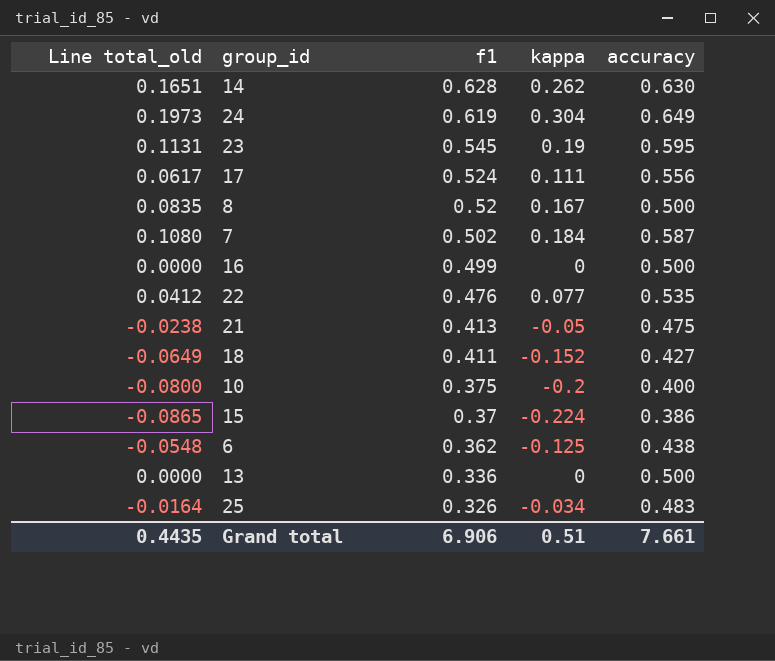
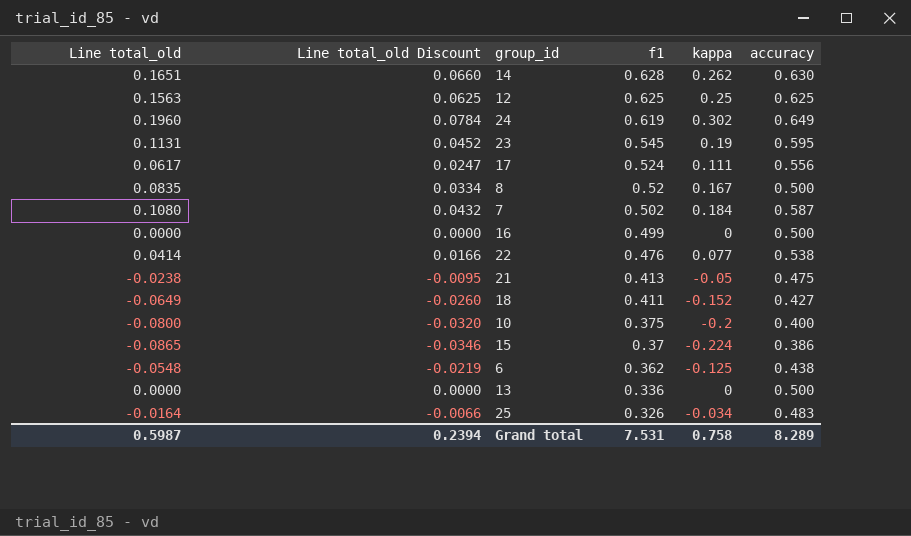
column Line total_old Discount | formula: none -> [Line total_old] * 0.4
row 12: none -> 0.1563 | 0.0625 | 0.625 | 0.25 | 0.625
24 | Line total_old: 0.1973 -> 0.1960
24 | kappa: 0.304 -> 0.302
22 | Line total_old: 0.0412 -> 0.0414
22 | accuracy: 0.535 -> 0.538
Grand total | Line total_old: 0.4435 -> 0.5987
Grand total | f1: 6.906 -> 7.531
Grand total | kappa: 0.51 -> 0.758
Grand total | accuracy: 7.661 -> 8.289

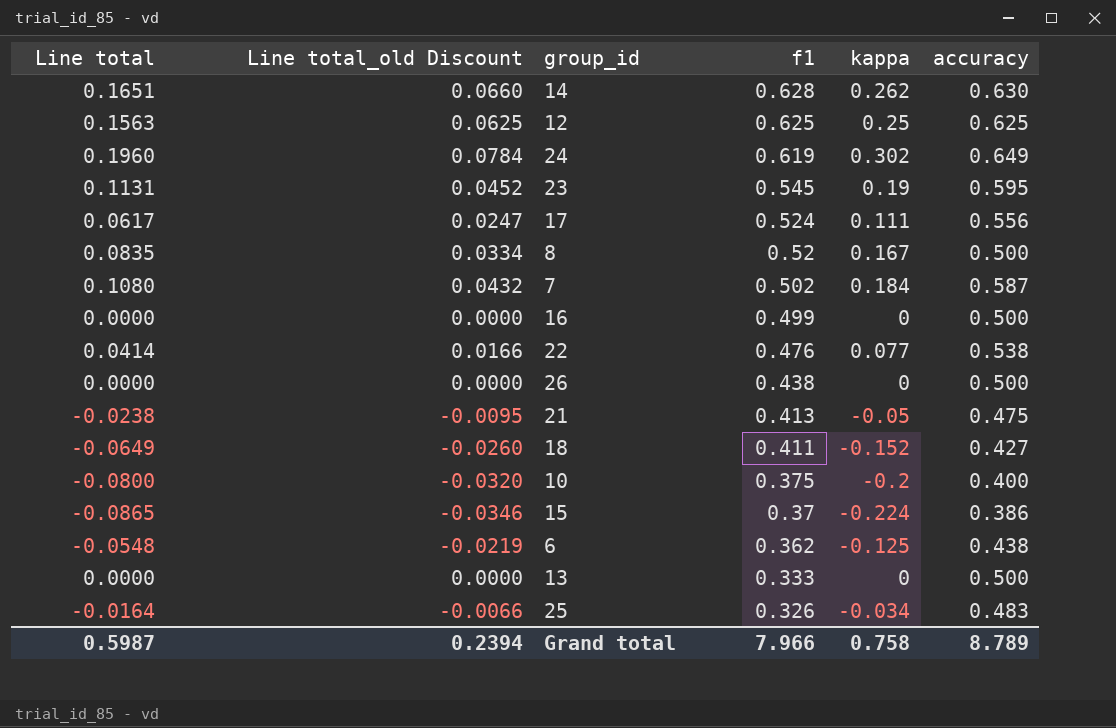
column name: Line total_old -> Line total
row 26: none -> 0.0000 | 0.0000 | 0.438 | 0 | 0.500
13 | f1: 0.336 -> 0.333
Grand total | f1: 7.531 -> 7.966
Grand total | accuracy: 8.289 -> 8.789

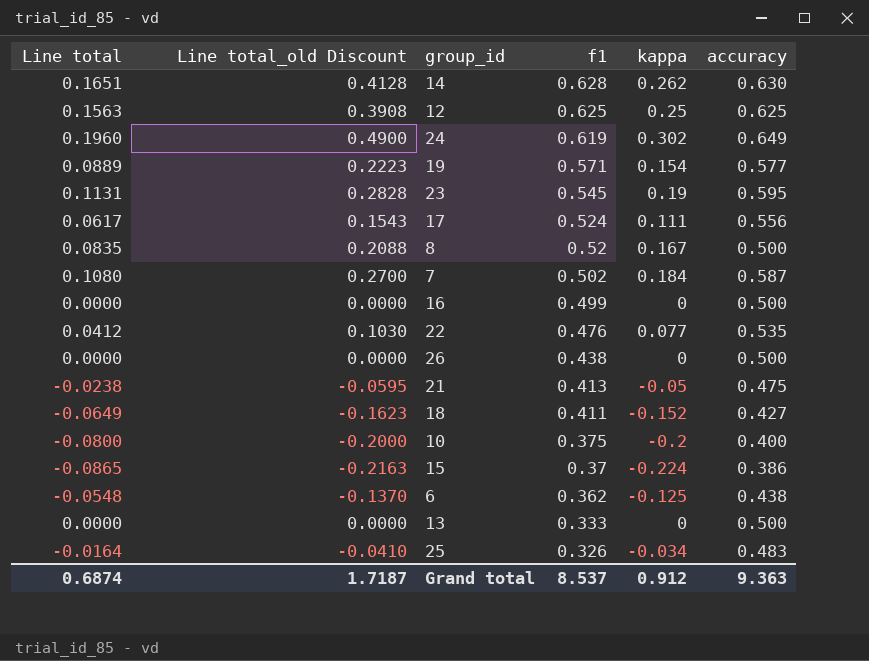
column Line total_old Discount | formula: [Line total] * 0.4 -> [Line total] * 2.5
row 19: none -> 0.0889 | 0.2223 | 0.571 | 0.154 | 0.577
22 | Line total: 0.0414 -> 0.0412
22 | accuracy: 0.538 -> 0.535
Grand total | Line total: 0.5987 -> 0.6874
Grand total | Line total_old Discount: 0.2394 -> 1.7187
Grand total | f1: 7.966 -> 8.537
Grand total | kappa: 0.758 -> 0.912
Grand total | accuracy: 8.789 -> 9.363

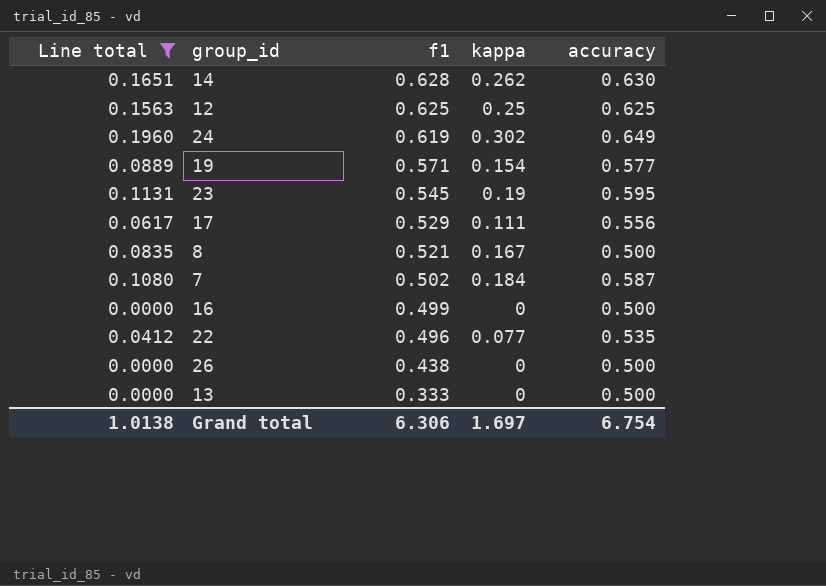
filter: none -> Line total >= 0.0000
column Line total_old Discount | formula: [Line total] * 2.5 -> none
17 | f1: 0.524 -> 0.529
8 | f1: 0.52 -> 0.521
22 | f1: 0.476 -> 0.496
Grand total | Line total: 0.6874 -> 1.0138
Grand total | f1: 8.537 -> 6.306
Grand total | kappa: 0.912 -> 1.697
Grand total | accuracy: 9.363 -> 6.754

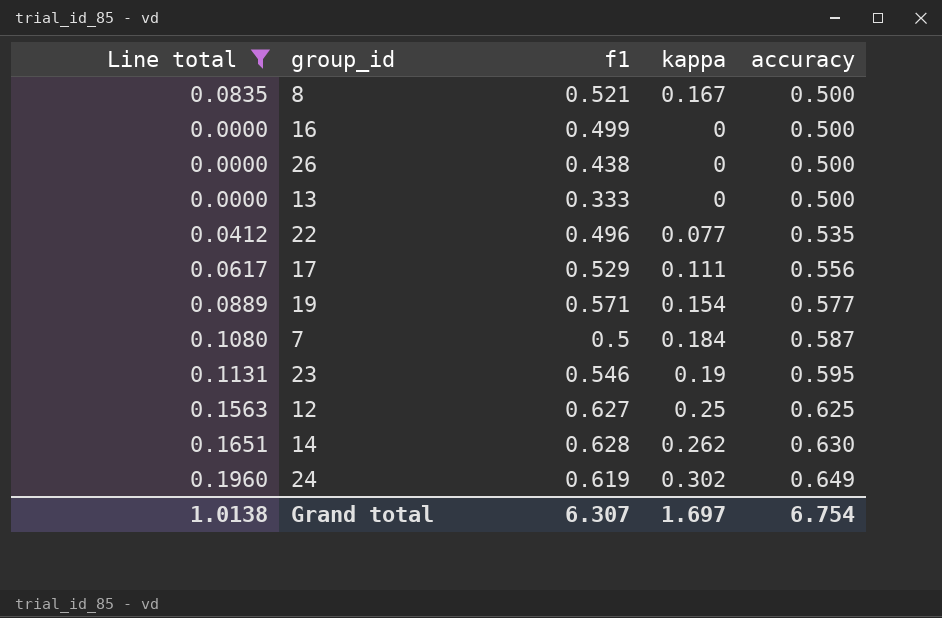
row order: f1 descending -> accuracy ascending
7 | f1: 0.502 -> 0.5
23 | f1: 0.545 -> 0.546
12 | f1: 0.625 -> 0.627
Grand total | f1: 6.306 -> 6.307

